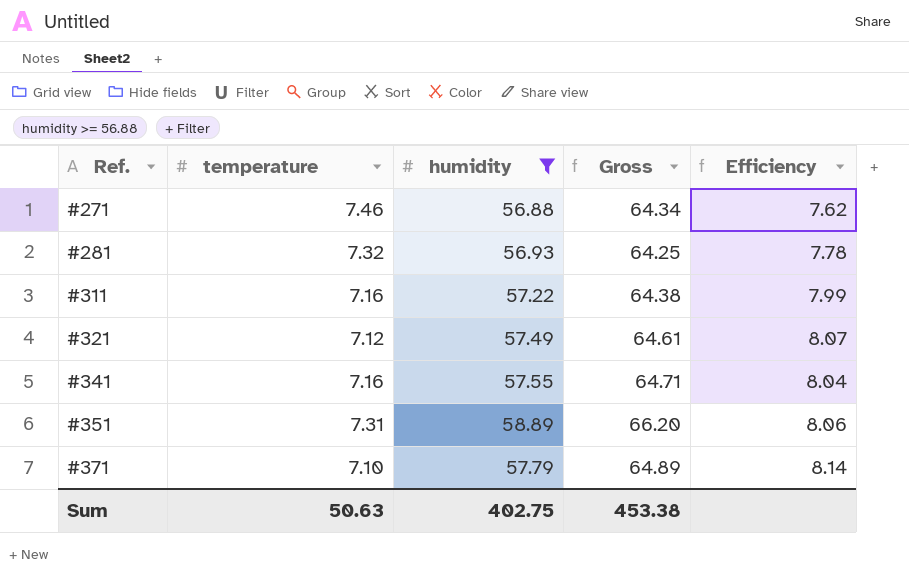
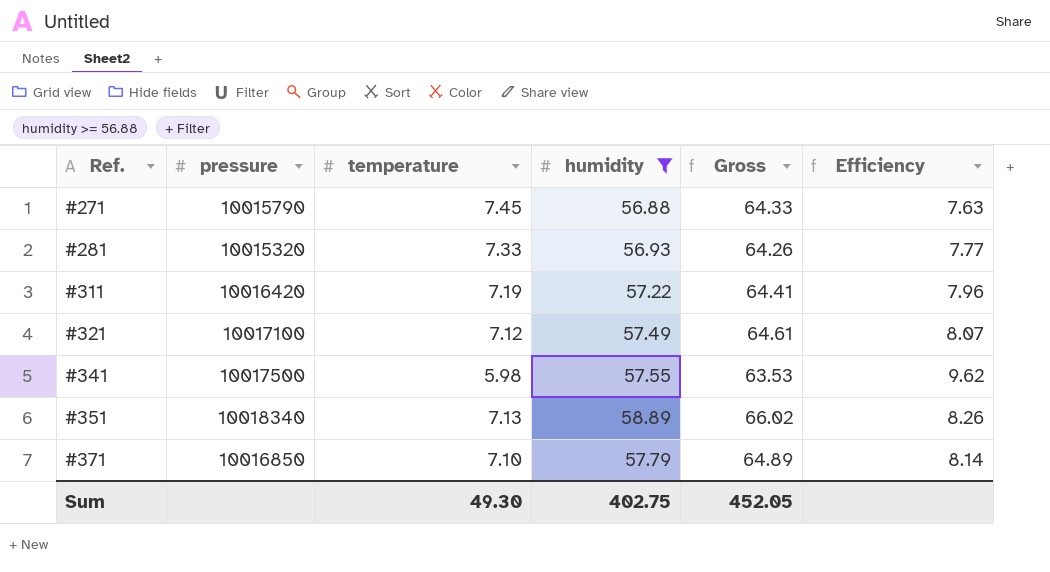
column pressure | position: none -> 2
#271 | temperature: 7.46 -> 7.45
#271 | Gross: 64.34 -> 64.33
#271 | Efficiency: 7.62 -> 7.63
#281 | temperature: 7.32 -> 7.33
#281 | Gross: 64.25 -> 64.26
#281 | Efficiency: 7.78 -> 7.77
#311 | temperature: 7.16 -> 7.19
#311 | Gross: 64.38 -> 64.41
#311 | Efficiency: 7.99 -> 7.96
#341 | temperature: 7.16 -> 5.98
#341 | Gross: 64.71 -> 63.53
#341 | Efficiency: 8.04 -> 9.62
#351 | temperature: 7.31 -> 7.13
#351 | Gross: 66.20 -> 66.02
#351 | Efficiency: 8.06 -> 8.26
Sum | temperature: 50.63 -> 49.30
Sum | Gross: 453.38 -> 452.05

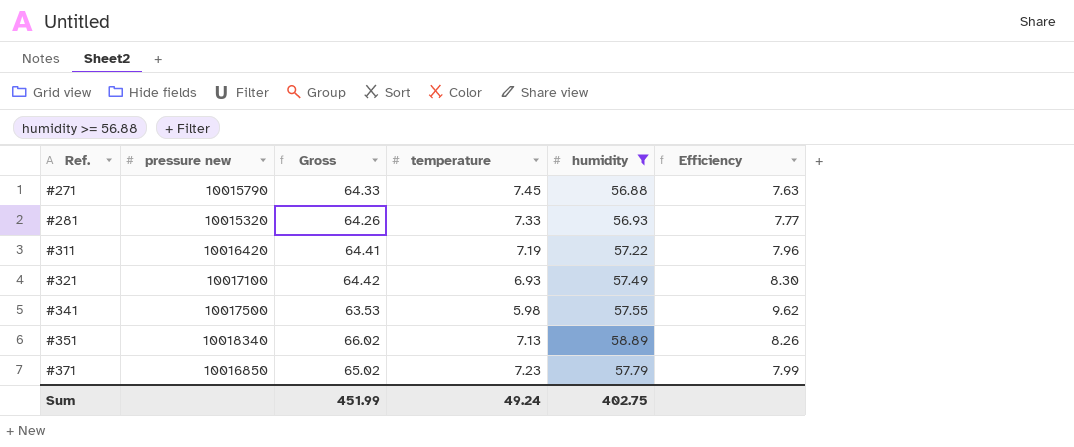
column name: pressure -> pressure new
column Gross | position: 5 -> 3
#321 | Gross: 64.61 -> 64.42
#321 | temperature: 7.12 -> 6.93
#321 | Efficiency: 8.07 -> 8.30
#371 | Gross: 64.89 -> 65.02
#371 | temperature: 7.10 -> 7.23
#371 | Efficiency: 8.14 -> 7.99
Sum | Gross: 452.05 -> 451.99
Sum | temperature: 49.30 -> 49.24

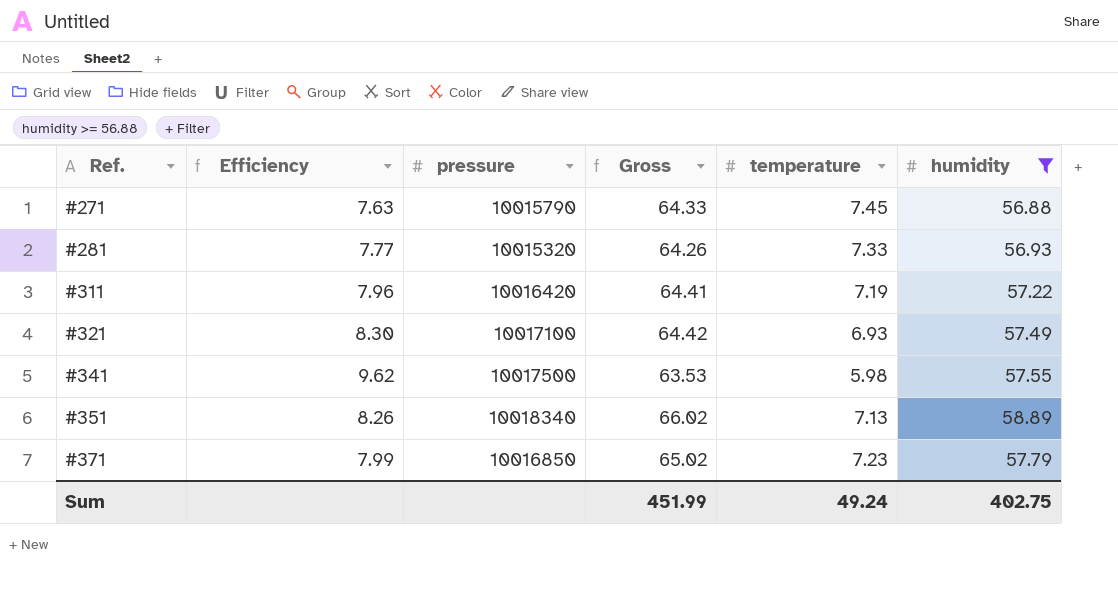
column Efficiency | position: 6 -> 2
column name: pressure new -> pressure

